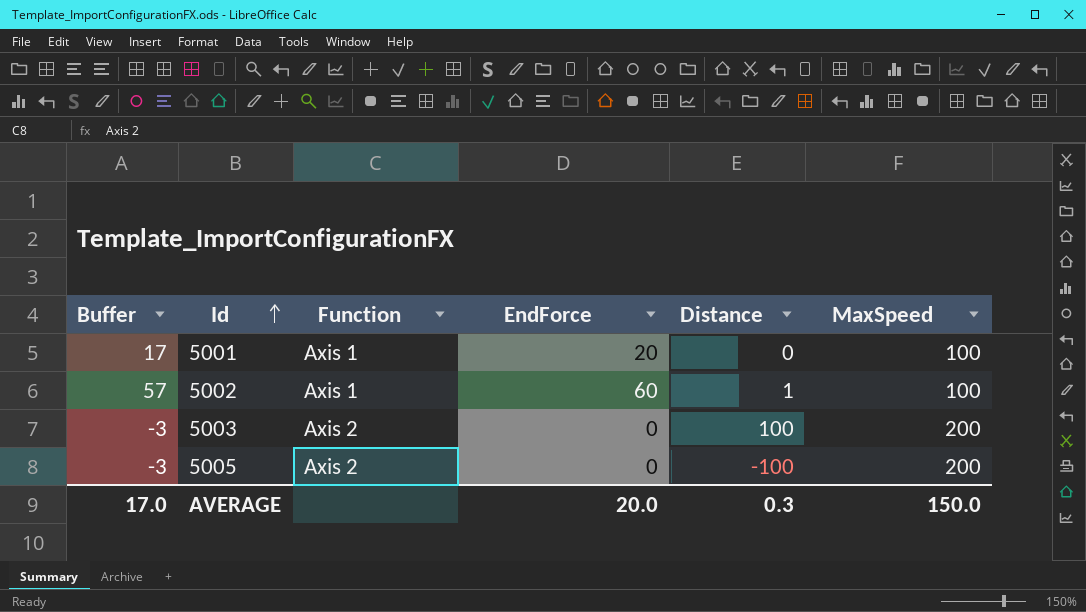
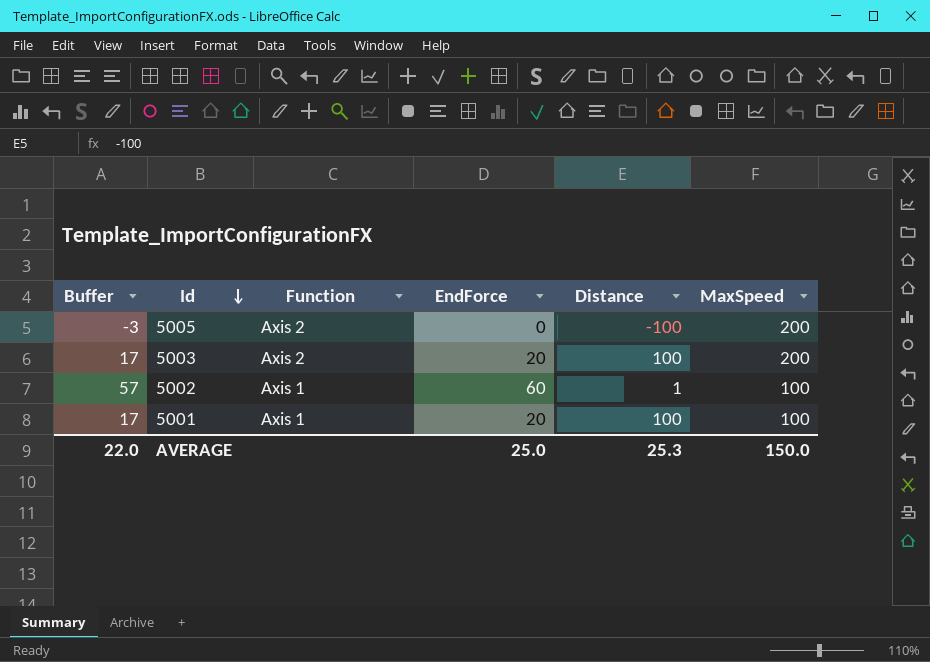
row order: Id ascending -> Id descending
5003 | Buffer: -3 -> 17
5003 | EndForce: 0 -> 20
5001 | Distance: 0 -> 100
AVERAGE | Buffer: 17.0 -> 22.0
AVERAGE | EndForce: 20.0 -> 25.0
AVERAGE | Distance: 0.3 -> 25.3

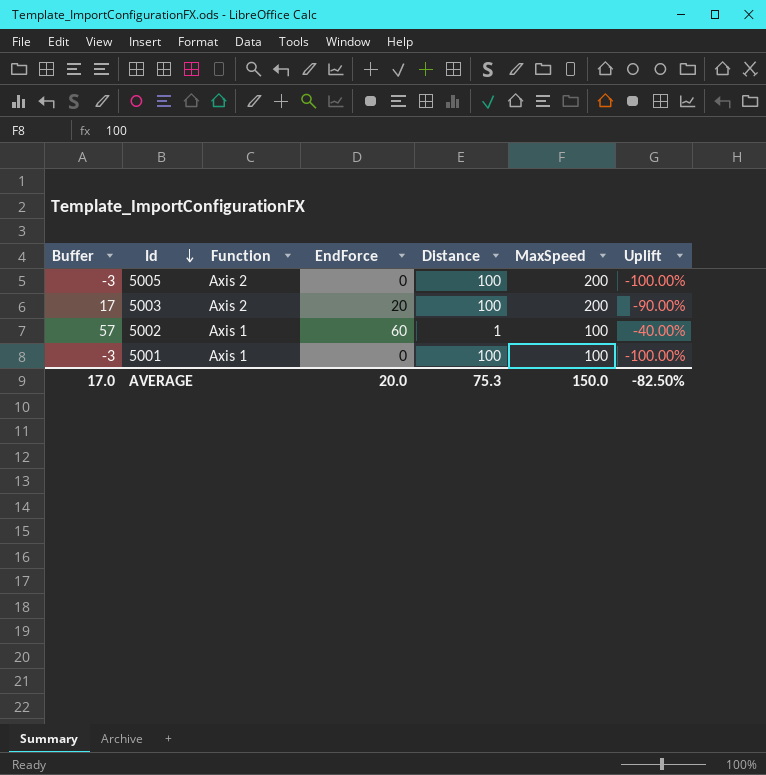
column Uplift | formula: none -> ([EndForce] - [MaxSpeed]) / [MaxSpeed]
5005 | Distance: -100 -> 100
5001 | Buffer: 17 -> -3
5001 | EndForce: 20 -> 0
AVERAGE | Buffer: 22.0 -> 17.0
AVERAGE | EndForce: 25.0 -> 20.0
AVERAGE | Distance: 25.3 -> 75.3

